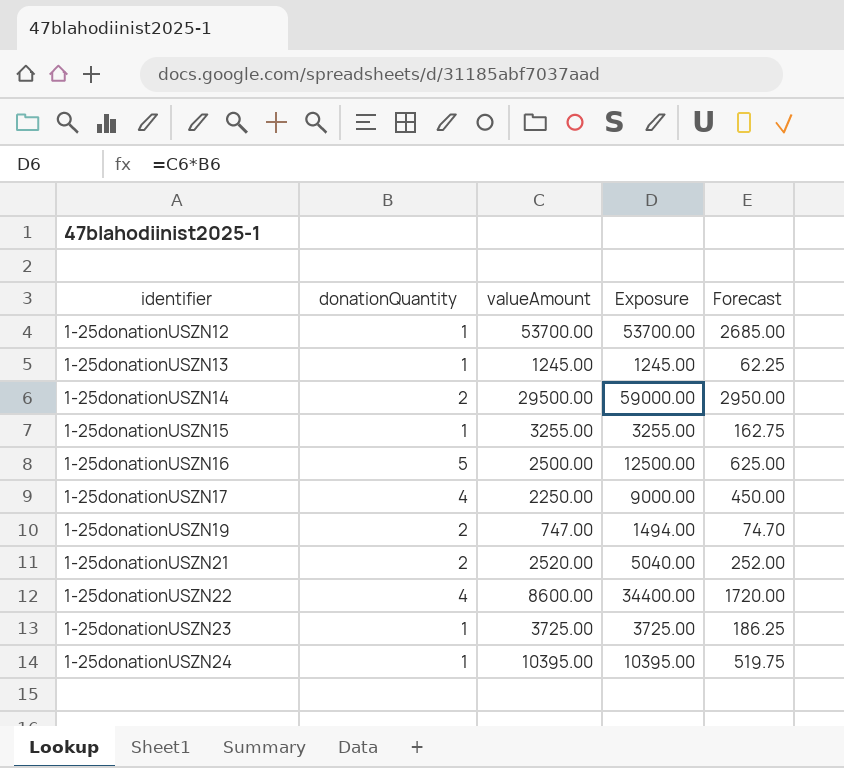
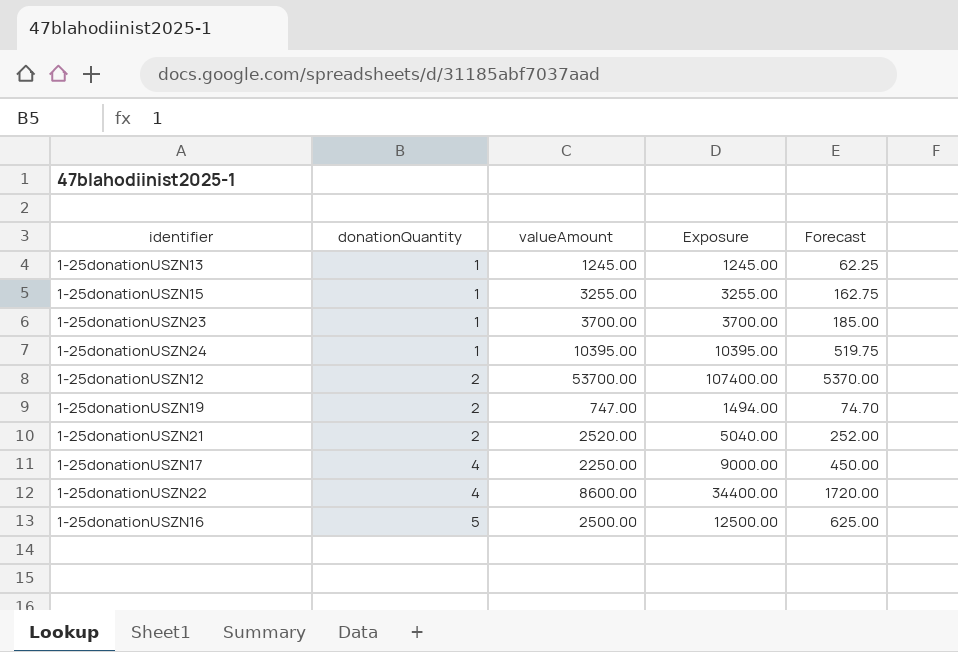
row order: identifier ascending -> donationQuantity ascending
row 1-25donationUSZN14: 2 | 29500.00 | 59000.00 | 2950.00 -> none
1-25donationUSZN23 | valueAmount: 3725.00 -> 3700.00
1-25donationUSZN23 | Exposure: 3725.00 -> 3700.00
1-25donationUSZN23 | Forecast: 186.25 -> 185.00
1-25donationUSZN12 | donationQuantity: 1 -> 2
1-25donationUSZN12 | Exposure: 53700.00 -> 107400.00
1-25donationUSZN12 | Forecast: 2685.00 -> 5370.00

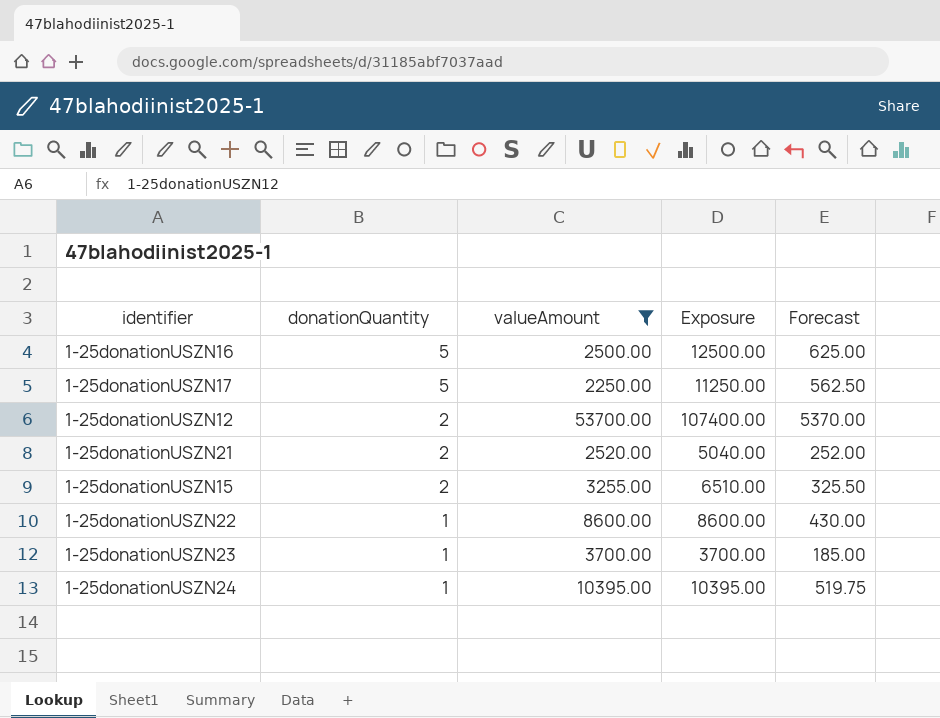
filter: none -> valueAmount >= 2250.00
row order: donationQuantity ascending -> donationQuantity descending
1-25donationUSZN17 | donationQuantity: 4 -> 5
1-25donationUSZN17 | Exposure: 9000.00 -> 11250.00
1-25donationUSZN17 | Forecast: 450.00 -> 562.50
1-25donationUSZN15 | donationQuantity: 1 -> 2
1-25donationUSZN15 | Exposure: 3255.00 -> 6510.00
1-25donationUSZN15 | Forecast: 162.75 -> 325.50
1-25donationUSZN22 | donationQuantity: 4 -> 1
1-25donationUSZN22 | Exposure: 34400.00 -> 8600.00
1-25donationUSZN22 | Forecast: 1720.00 -> 430.00

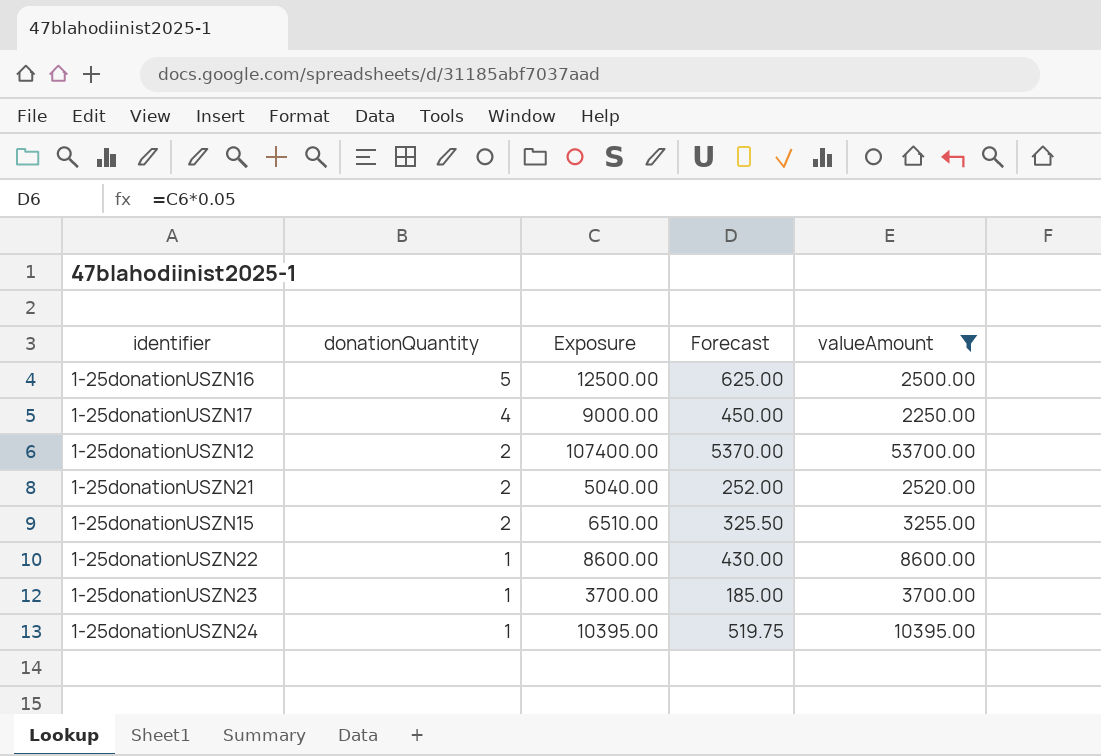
column valueAmount | position: 3 -> 5
1-25donationUSZN17 | donationQuantity: 5 -> 4
1-25donationUSZN17 | Exposure: 11250.00 -> 9000.00
1-25donationUSZN17 | Forecast: 562.50 -> 450.00

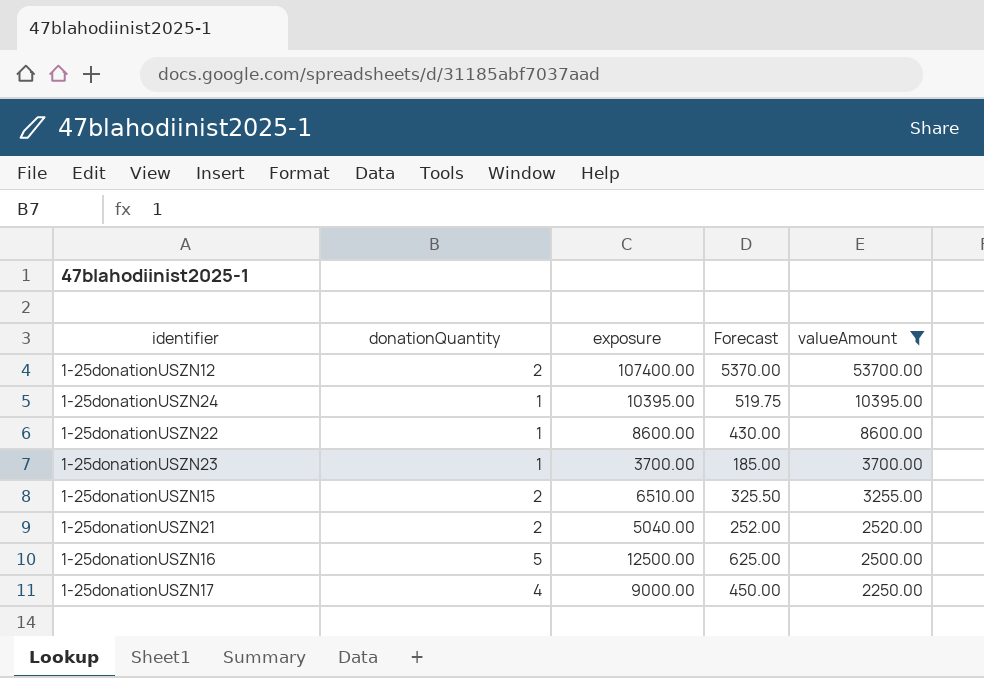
row order: donationQuantity descending -> valueAmount descending
column name: Exposure -> exposure

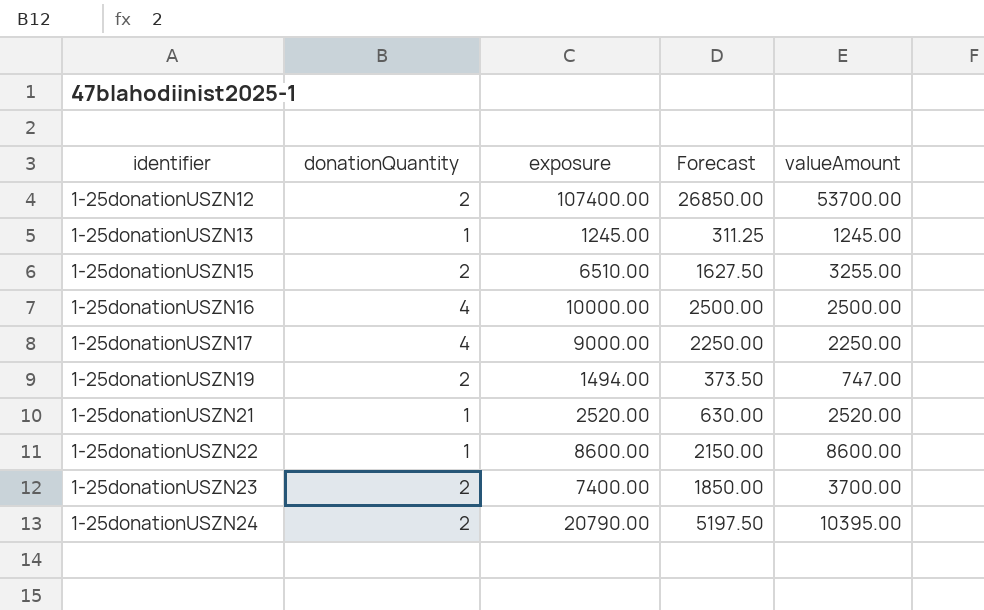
filter: valueAmount >= 2250.00 -> none
row order: valueAmount descending -> identifier ascending
column Forecast | formula: [exposure] * 0.05 -> [exposure] * 0.25
1-25donationUSZN16 | donationQuantity: 5 -> 4
1-25donationUSZN16 | exposure: 12500.00 -> 10000.00
1-25donationUSZN21 | donationQuantity: 2 -> 1
1-25donationUSZN21 | exposure: 5040.00 -> 2520.00
1-25donationUSZN23 | donationQuantity: 1 -> 2
1-25donationUSZN23 | exposure: 3700.00 -> 7400.00
1-25donationUSZN24 | donationQuantity: 1 -> 2
1-25donationUSZN24 | exposure: 10395.00 -> 20790.00

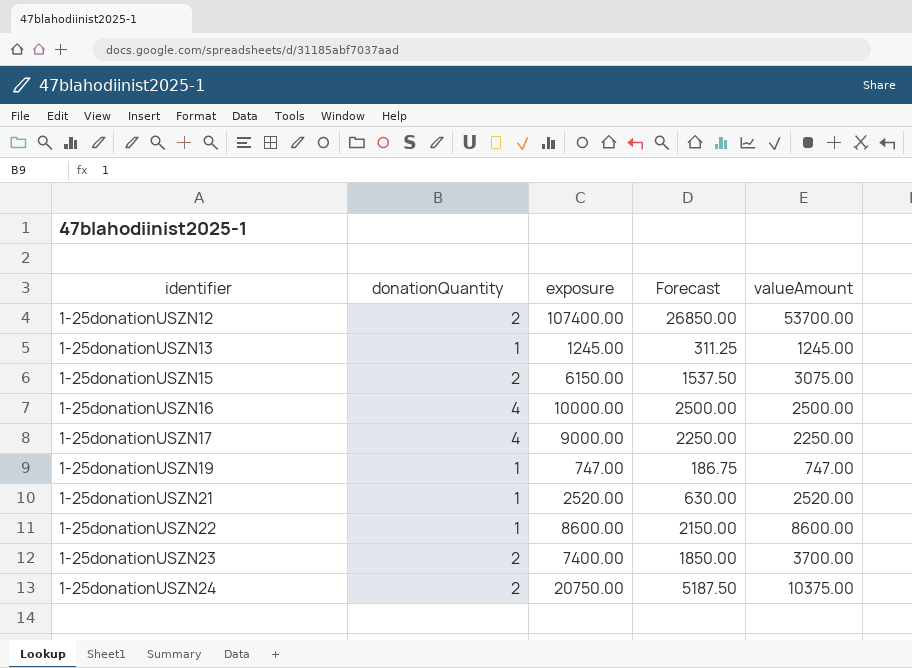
1-25donationUSZN15 | exposure: 6510.00 -> 6150.00
1-25donationUSZN15 | Forecast: 1627.50 -> 1537.50
1-25donationUSZN15 | valueAmount: 3255.00 -> 3075.00
1-25donationUSZN19 | donationQuantity: 2 -> 1
1-25donationUSZN19 | exposure: 1494.00 -> 747.00
1-25donationUSZN19 | Forecast: 373.50 -> 186.75
1-25donationUSZN24 | exposure: 20790.00 -> 20750.00
1-25donationUSZN24 | Forecast: 5197.50 -> 5187.50
1-25donationUSZN24 | valueAmount: 10395.00 -> 10375.00

